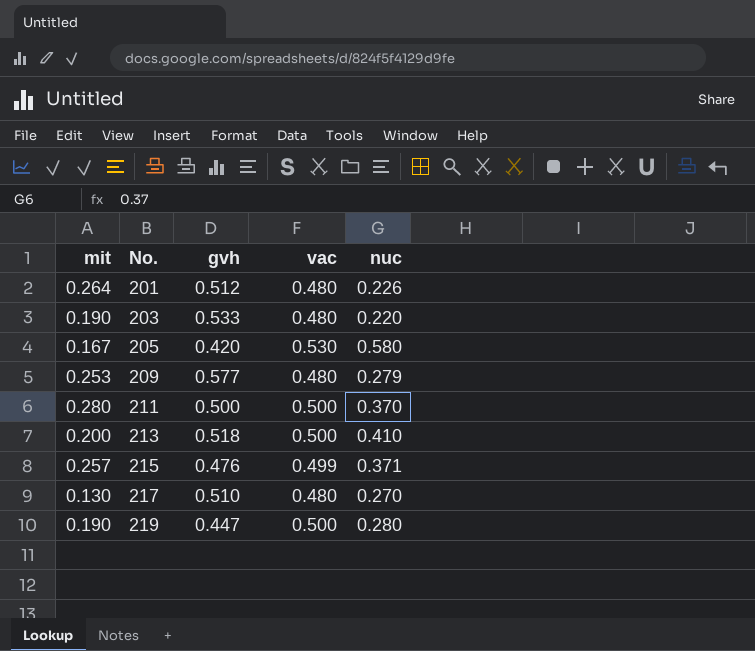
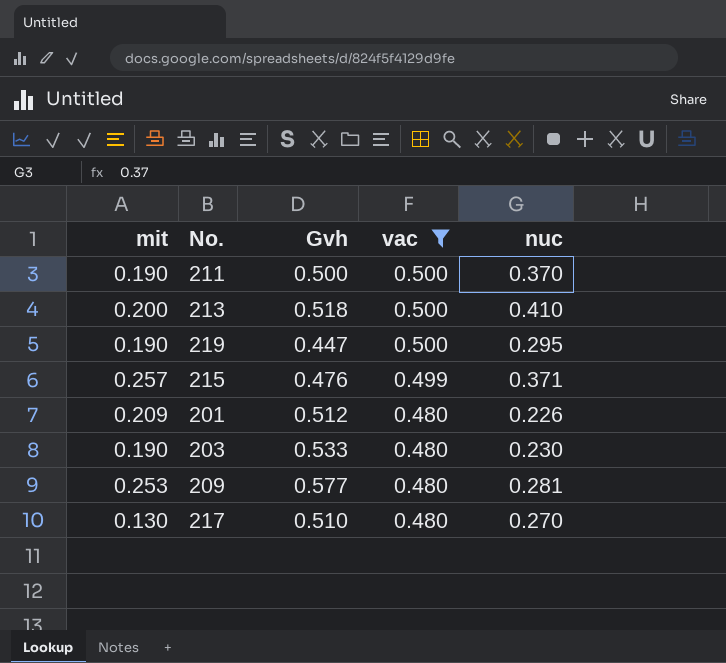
filter: none -> vac != 0.530
row order: No. ascending -> vac descending
column name: gvh -> Gvh
211 | mit: 0.280 -> 0.190
219 | nuc: 0.280 -> 0.295
201 | mit: 0.264 -> 0.209
203 | nuc: 0.220 -> 0.230
209 | nuc: 0.279 -> 0.281

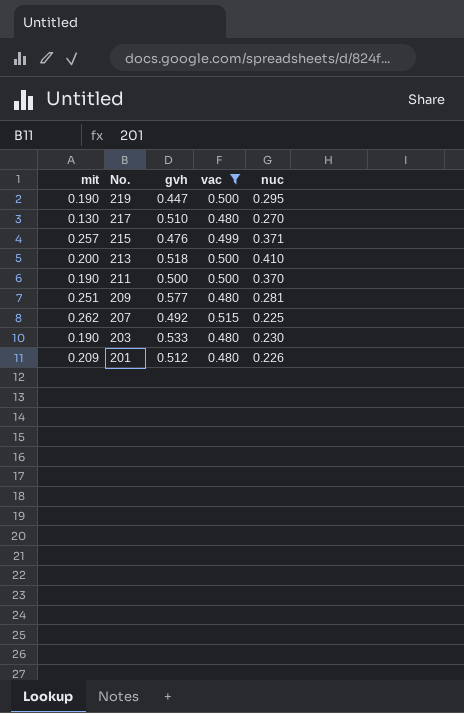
row order: vac descending -> No. descending
column name: Gvh -> gvh
209 | mit: 0.253 -> 0.251
row 207: none -> 0.262 | 0.492 | 0.515 | 0.225

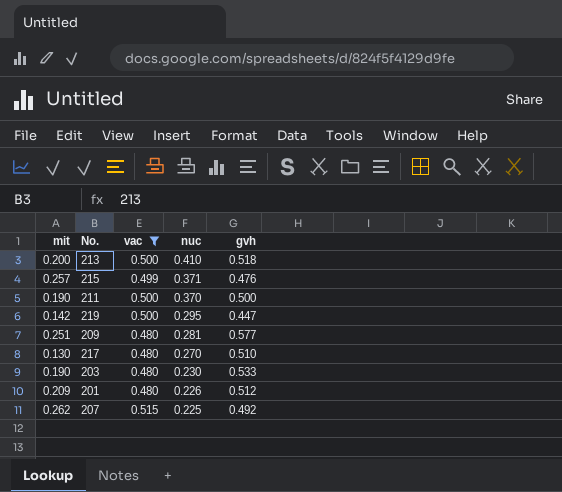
row order: No. descending -> nuc descending
column gvh | position: 3 -> 5
219 | mit: 0.190 -> 0.142

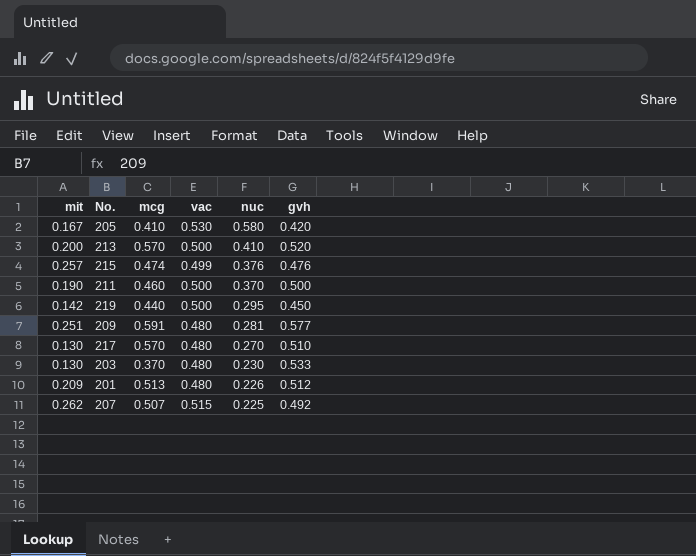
filter: vac != 0.530 -> none
column mcg | position: none -> 3
213 | gvh: 0.518 -> 0.520
215 | nuc: 0.371 -> 0.376
219 | gvh: 0.447 -> 0.450
203 | mit: 0.190 -> 0.130

